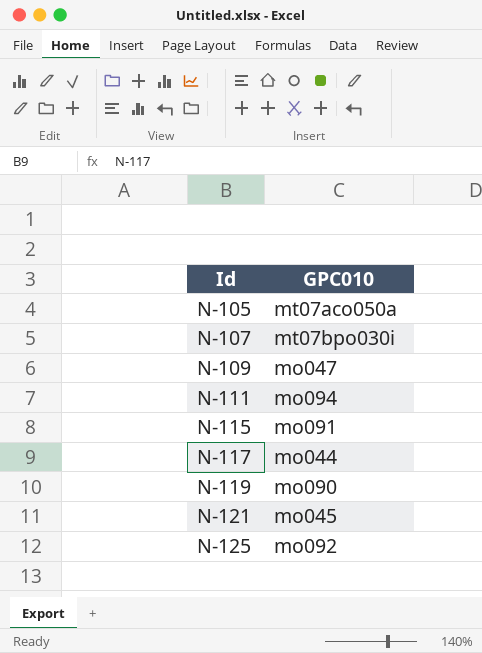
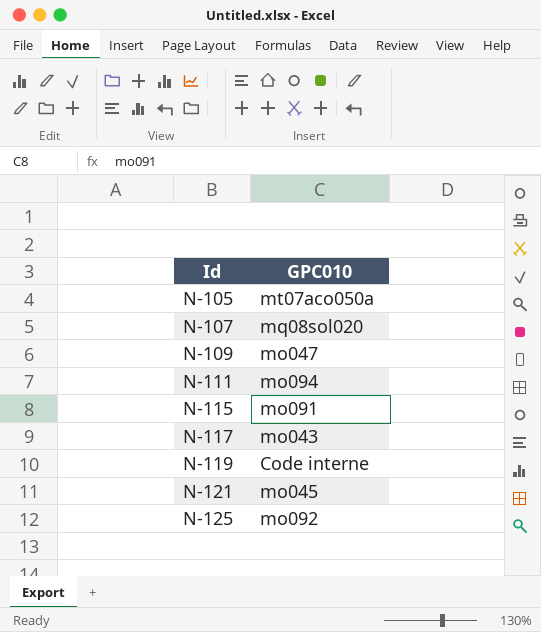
N-107 | GPC010: mt07bpo030i -> mq08sol020
N-117 | GPC010: mo044 -> mo043
N-119 | GPC010: mo090 -> Code interne

